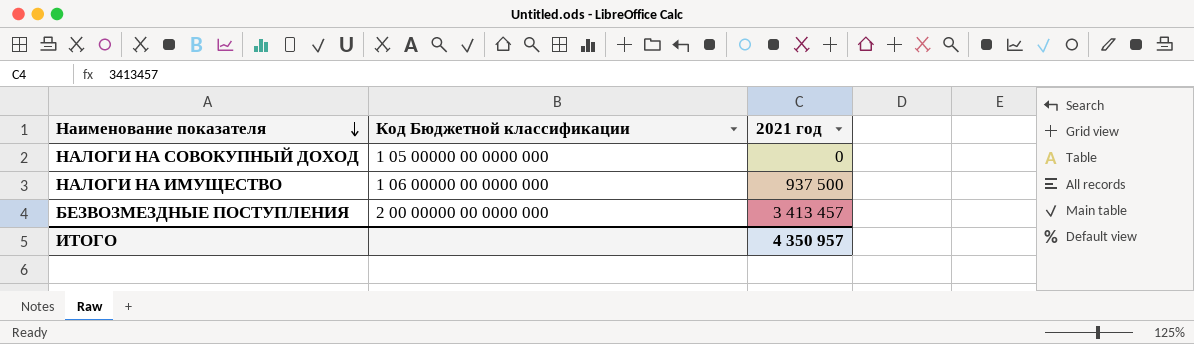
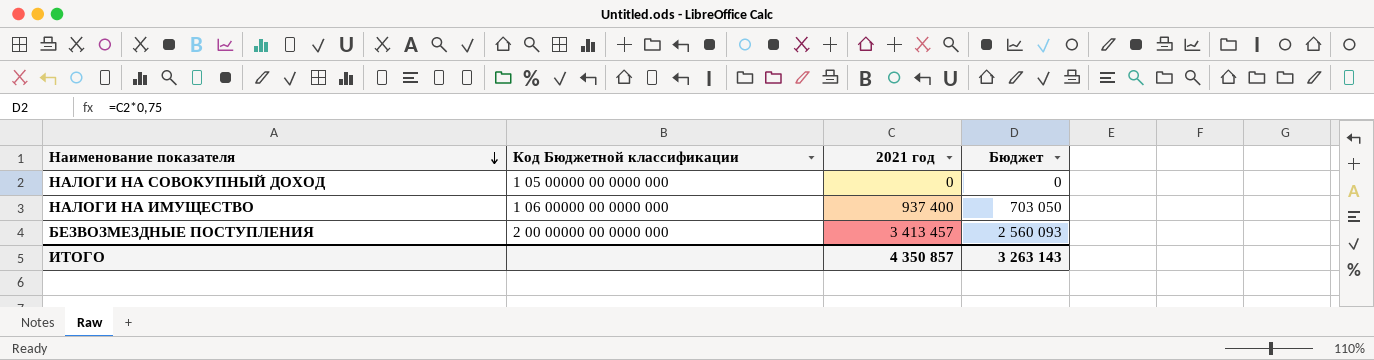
column Бюджет | formula: none -> [2021 год] * 0,75
НАЛОГИ НА ИМУЩЕСТВО | 2021 год: 937 500 -> 937 400
ИТОГО | 2021 год: 4 350 957 -> 4 350 857

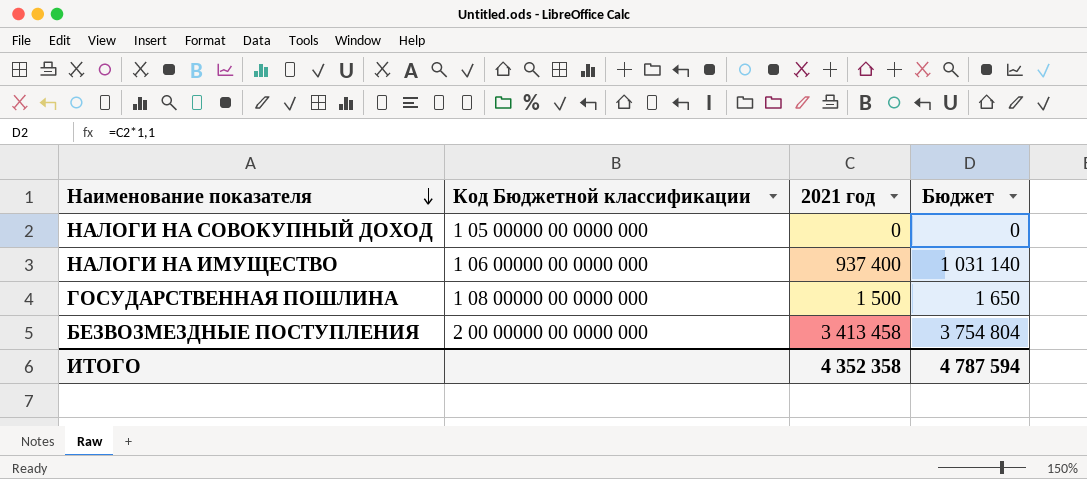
column Бюджет | formula: [2021 год] * 0,75 -> [2021 год] * 1,1
row ГОСУДАРСТВЕННАЯ ПОШЛИНА: none -> 1 08 00000 00 0000 000 | 1 500 | 1 650
БЕЗВОЗМЕЗДНЫЕ ПОСТУПЛЕНИЯ | 2021 год: 3 413 457 -> 3 413 458
ИТОГО | 2021 год: 4 350 857 -> 4 352 358
ИТОГО | Бюджет: 3 263 143 -> 4 787 594

